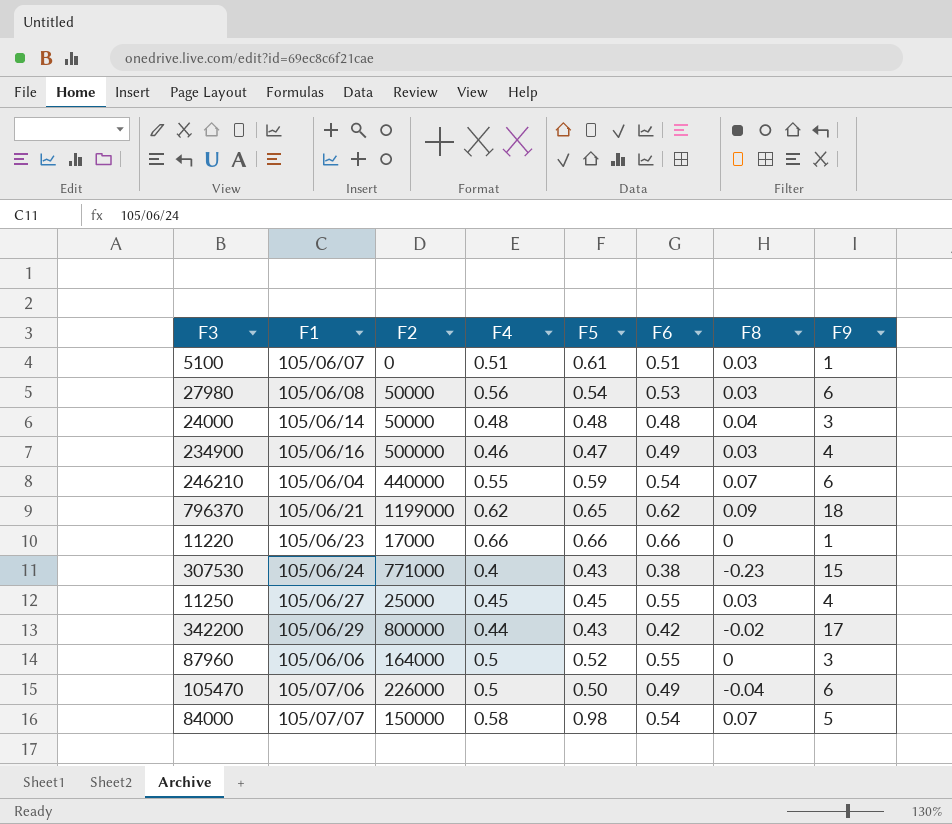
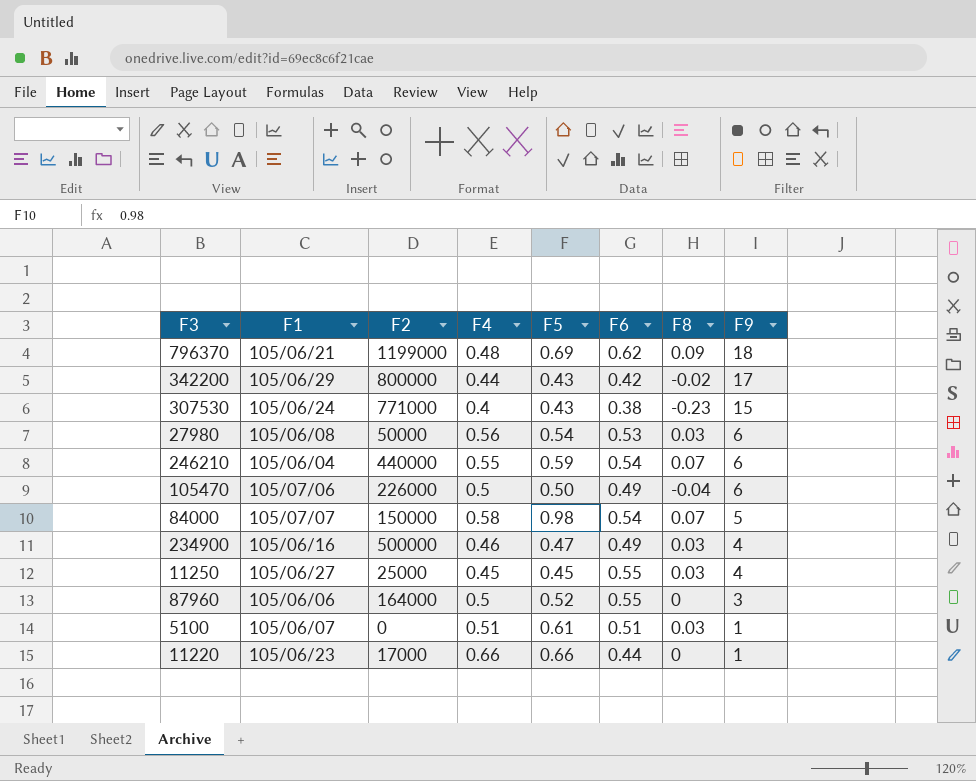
row order: none -> F9 descending
row 24000: 105/06/14 | 50000 | 0.48 | 0.48 | 0.48 | 0.04 | 3 -> none
796370 | F4: 0.62 -> 0.48
796370 | F5: 0.65 -> 0.69
11220 | F6: 0.66 -> 0.44

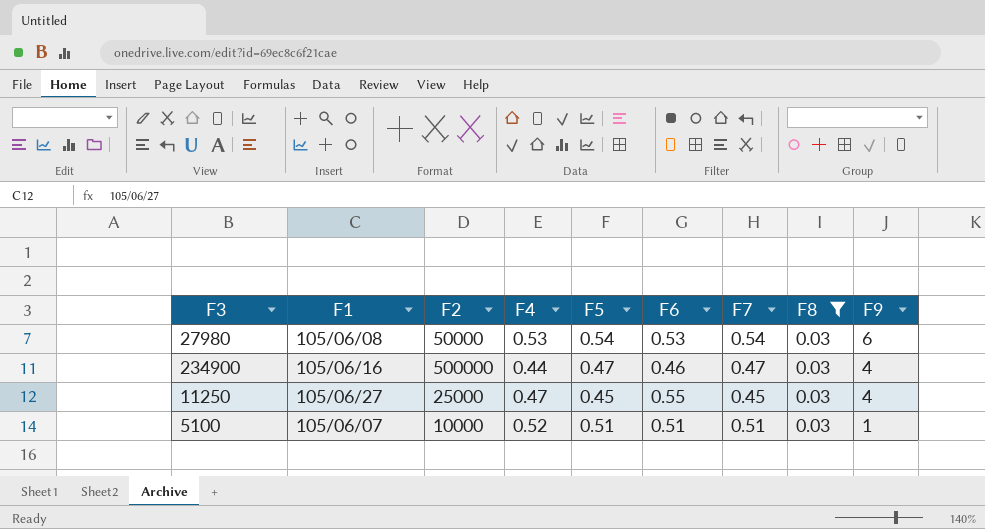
filter: none -> F8 = 0.03
column F7 | position: none -> 7
27980 | F4: 0.56 -> 0.53
234900 | F4: 0.46 -> 0.44
234900 | F6: 0.49 -> 0.46
11250 | F4: 0.45 -> 0.47
5100 | F2: 0 -> 10000
5100 | F4: 0.51 -> 0.52
5100 | F5: 0.61 -> 0.51

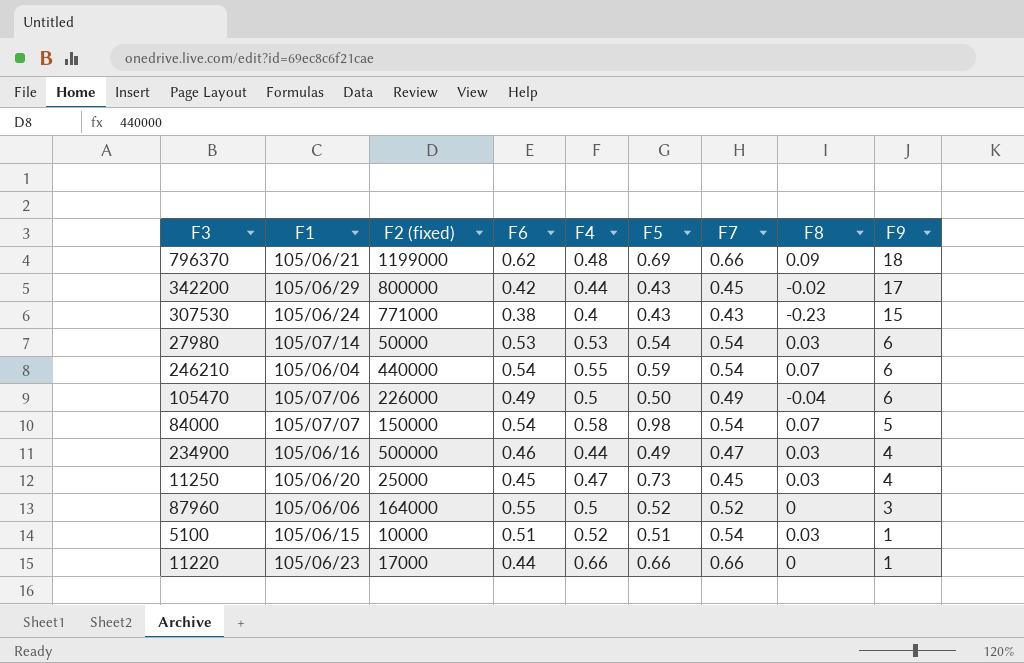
filter: F8 = 0.03 -> none
column name: F2 -> F2 (fixed)
column F6 | position: 6 -> 4
27980 | F1: 105/06/08 -> 105/07/14
234900 | F5: 0.47 -> 0.49
11250 | F1: 105/06/27 -> 105/06/20
11250 | F6: 0.55 -> 0.45
11250 | F5: 0.45 -> 0.73
5100 | F1: 105/06/07 -> 105/06/15
5100 | F7: 0.51 -> 0.54

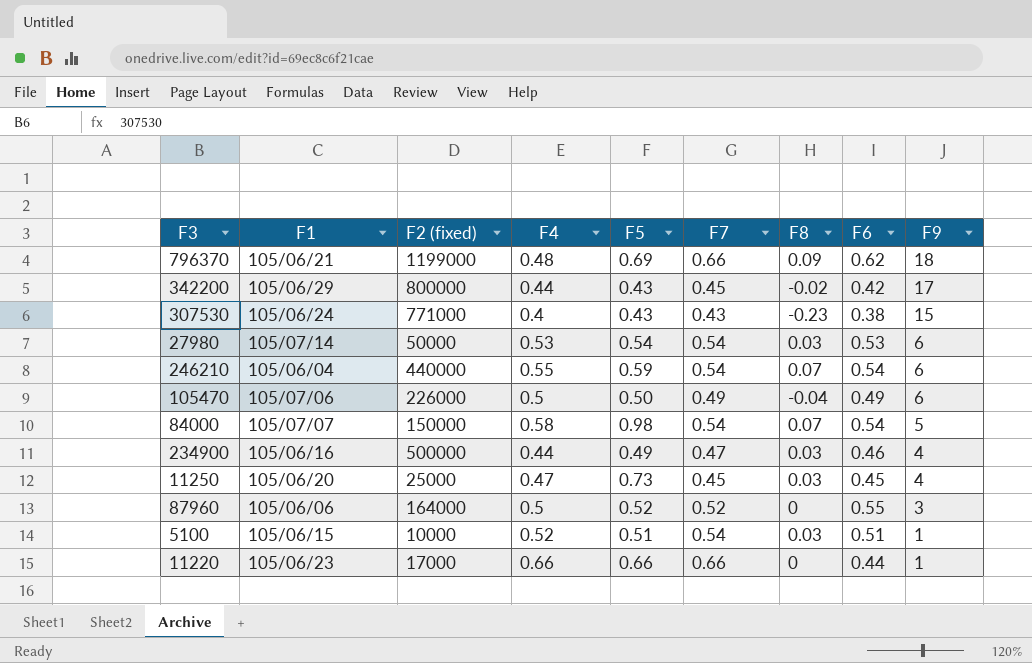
column F6 | position: 4 -> 8

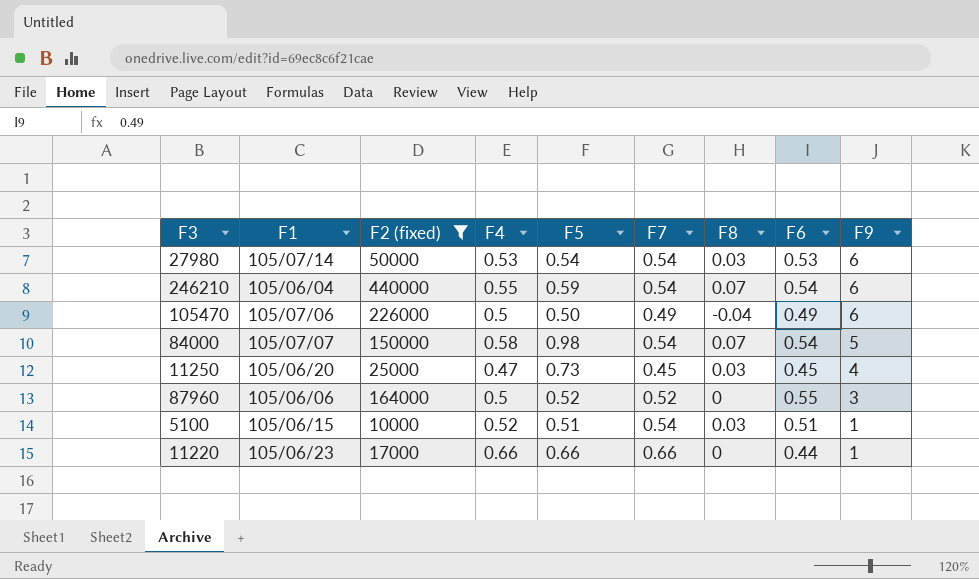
filter: none -> F2 (fixed) <= 440000

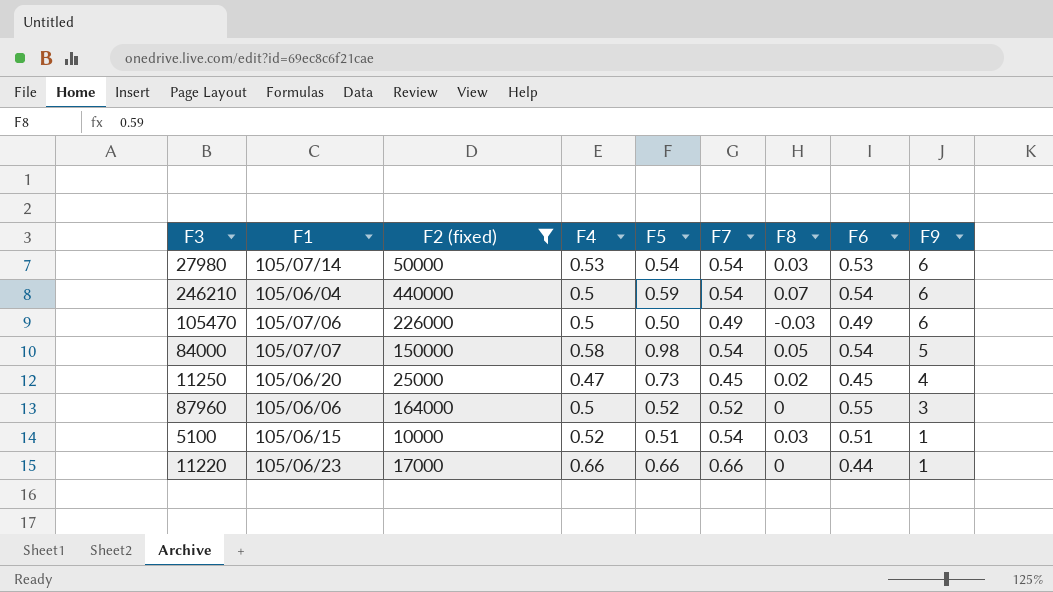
246210 | F4: 0.55 -> 0.5
105470 | F8: -0.04 -> -0.03
84000 | F8: 0.07 -> 0.05
11250 | F8: 0.03 -> 0.02

